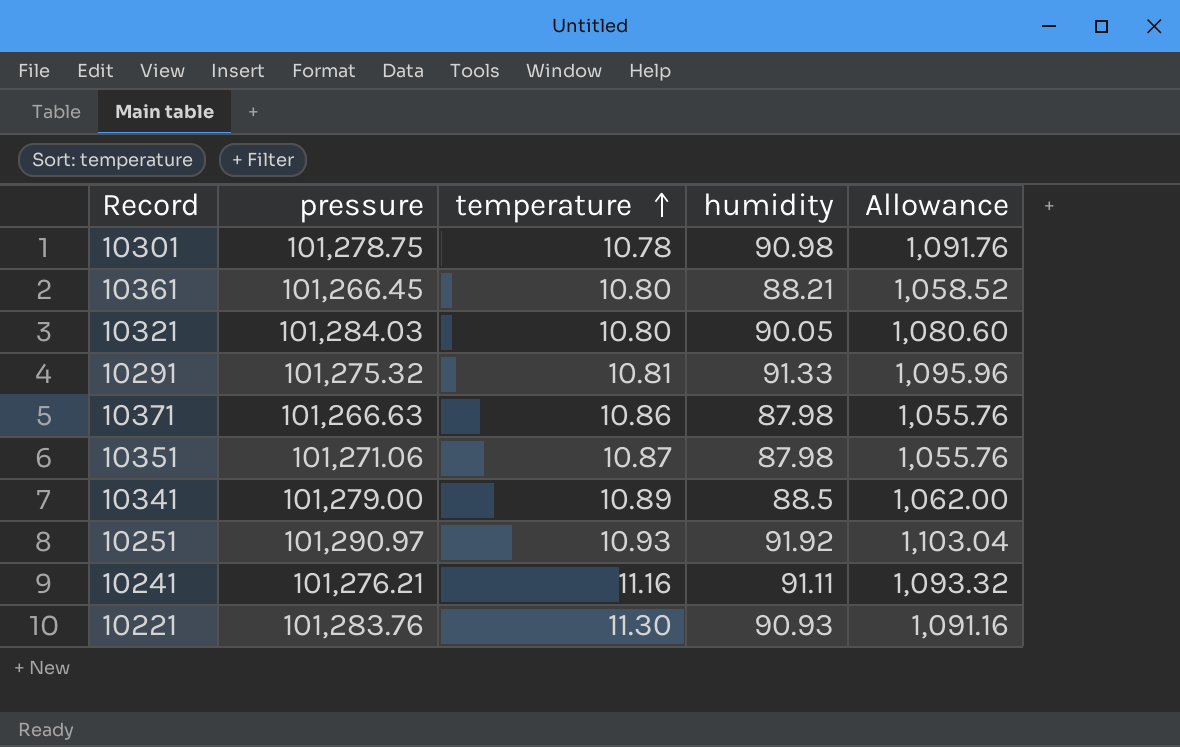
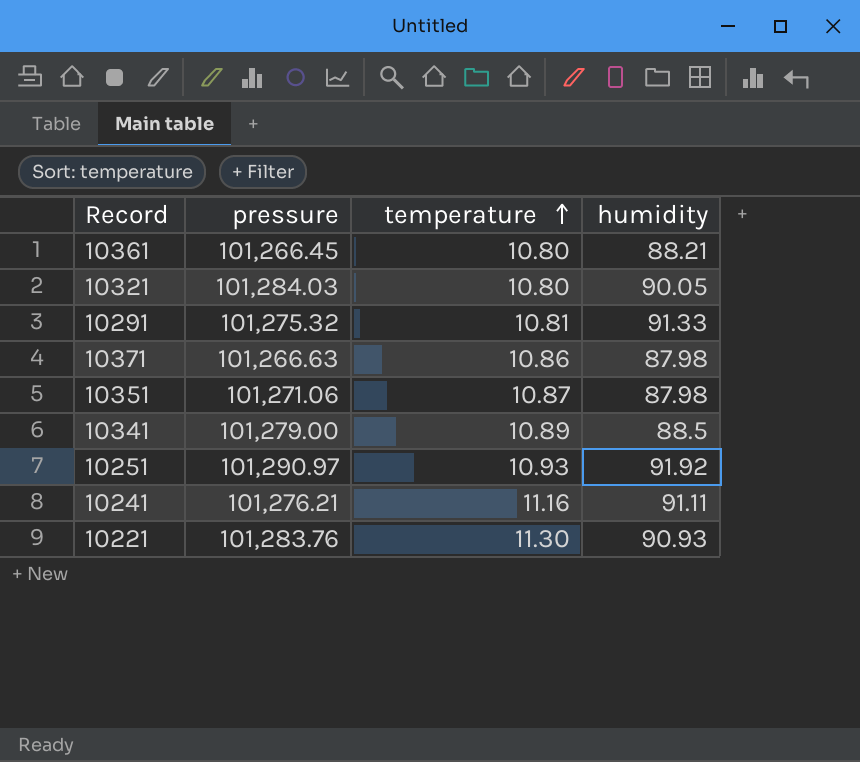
column Allowance | formula: [humidity] * 12 -> none
row 10301: 101,278.75 | 10.78 | 90.98 | 1,091.76 -> none

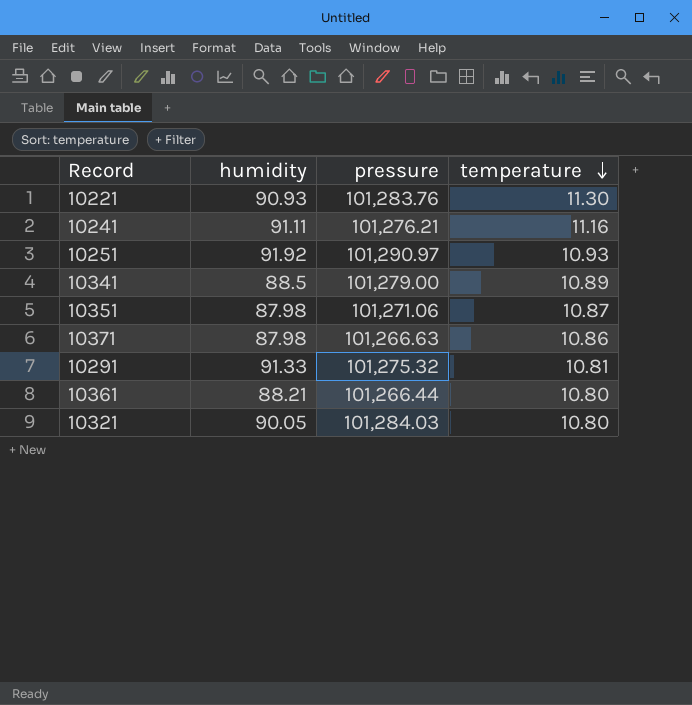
row order: temperature ascending -> temperature descending
column humidity | position: 4 -> 2
10361 | pressure: 101,266.45 -> 101,266.44

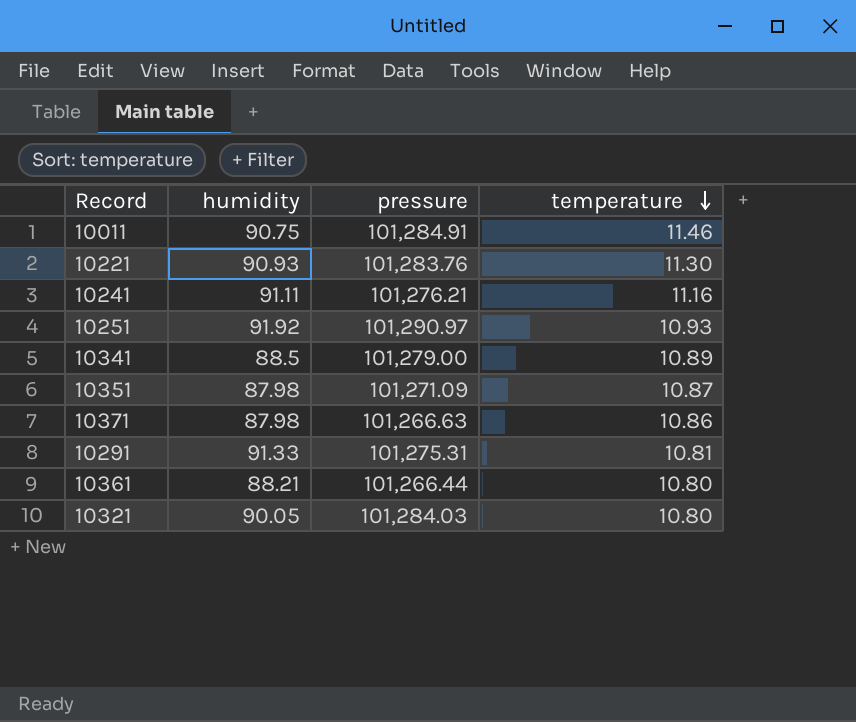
row 10011: none -> 90.75 | 101,284.91 | 11.46
10351 | pressure: 101,271.06 -> 101,271.09
10291 | pressure: 101,275.32 -> 101,275.31

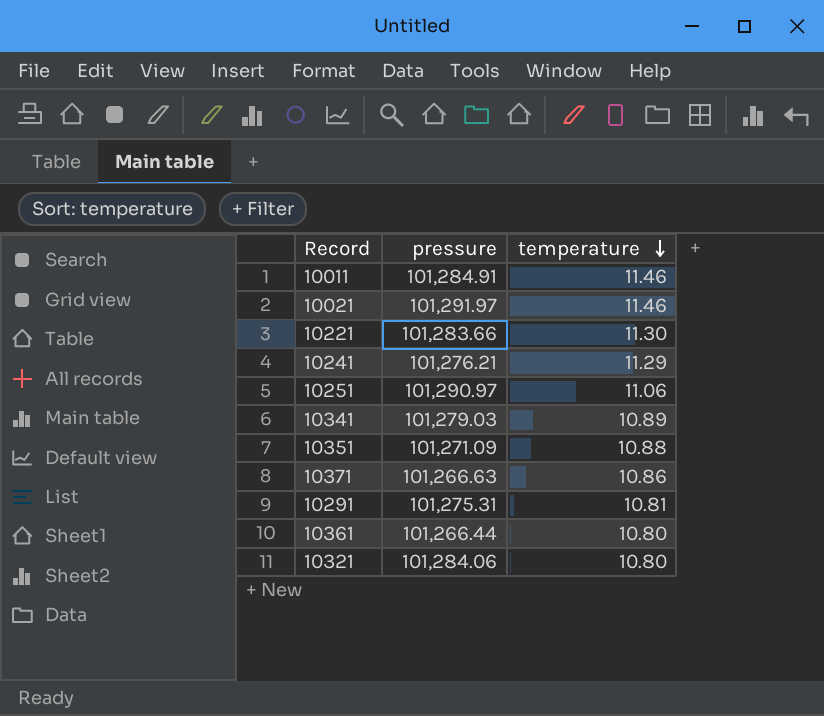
column humidity | position: 2 -> none
row 10021: none -> 101,291.97 | 11.46
10221 | pressure: 101,283.76 -> 101,283.66
10241 | temperature: 11.16 -> 11.29
10251 | temperature: 10.93 -> 11.06
10341 | pressure: 101,279.00 -> 101,279.03
10351 | temperature: 10.87 -> 10.88
10321 | pressure: 101,284.03 -> 101,284.06

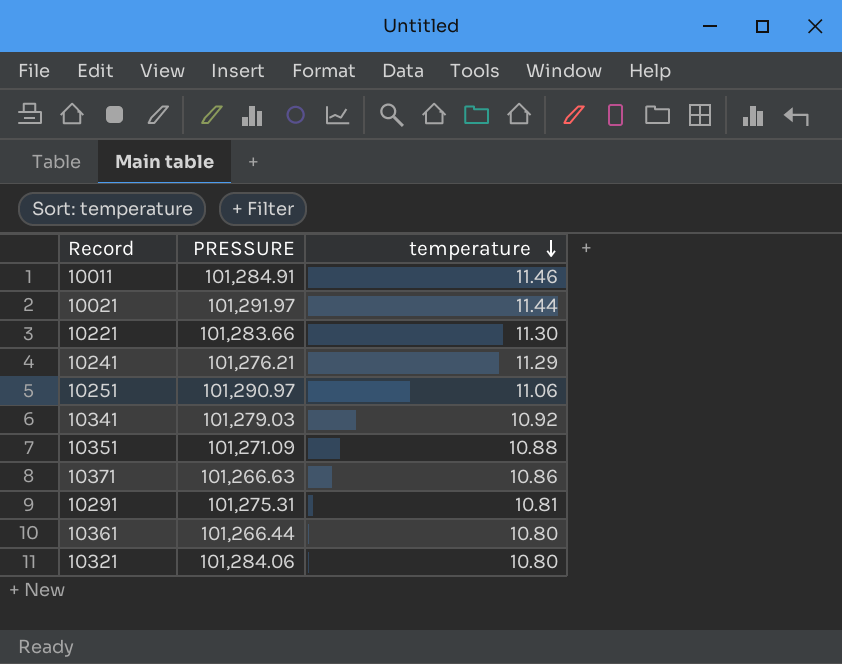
column name: pressure -> PRESSURE
10021 | temperature: 11.46 -> 11.44
10341 | temperature: 10.89 -> 10.92

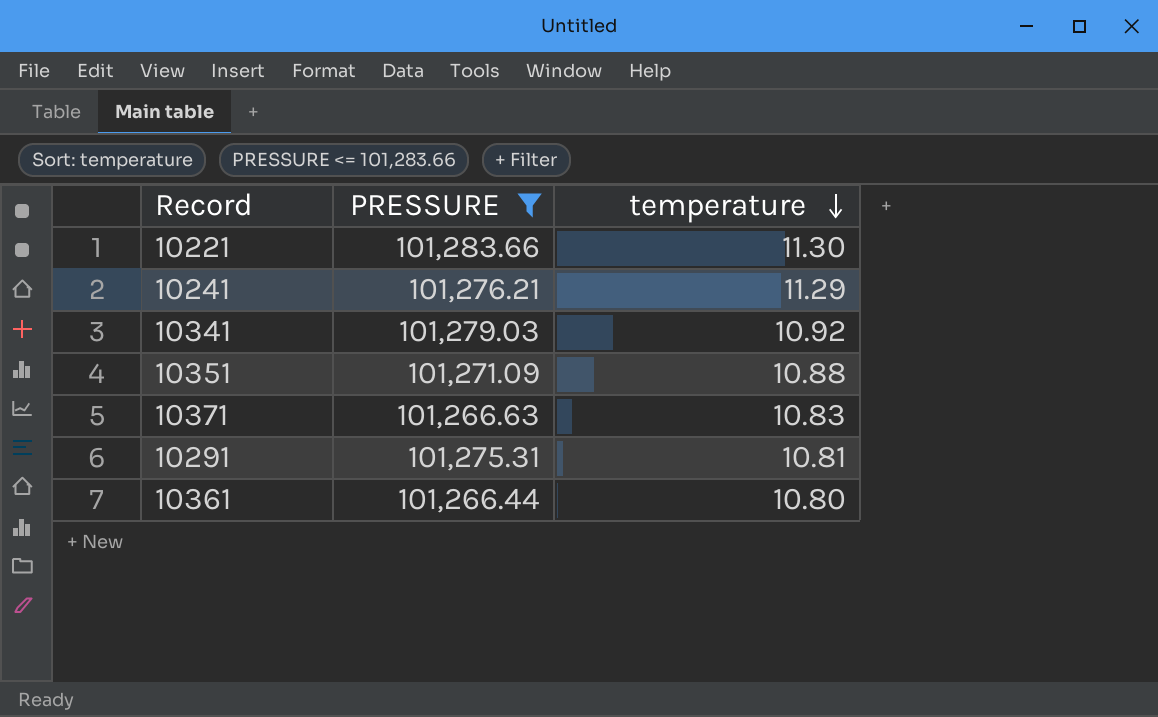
filter: none -> PRESSURE <= 101,283.66
10371 | temperature: 10.86 -> 10.83

